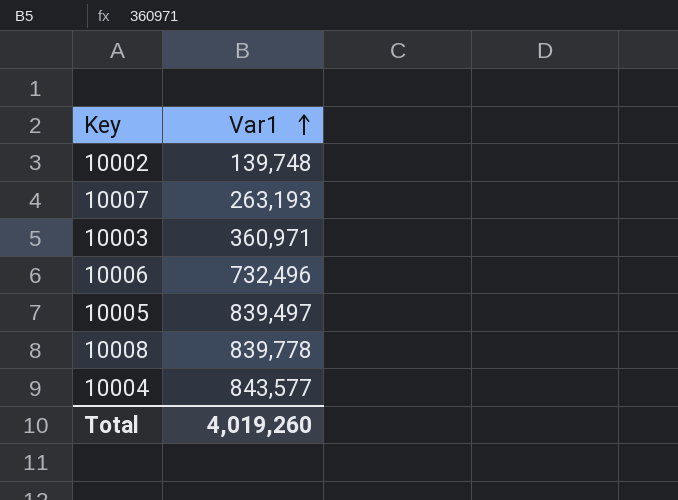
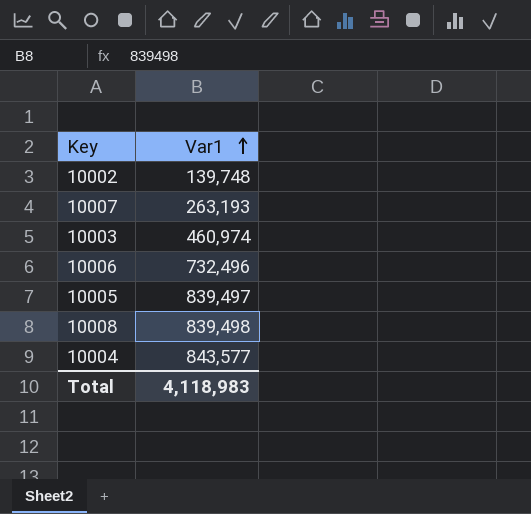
10003 | Var1: 360,971 -> 460,974
10008 | Var1: 839,778 -> 839,498
Total | Var1: 4,019,260 -> 4,118,983

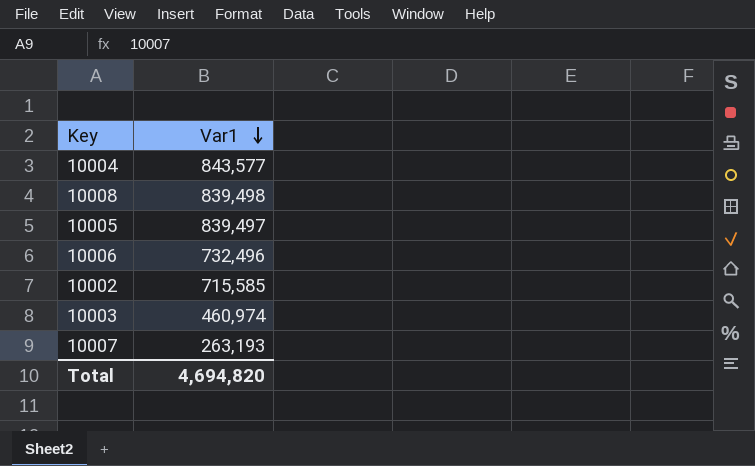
row order: Var1 ascending -> Var1 descending
10002 | Var1: 139,748 -> 715,585
Total | Var1: 4,118,983 -> 4,694,820

